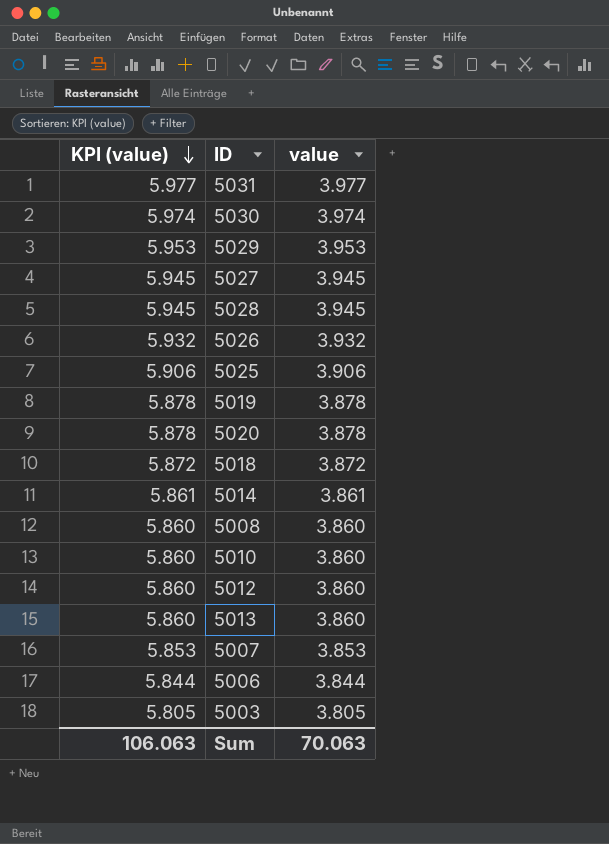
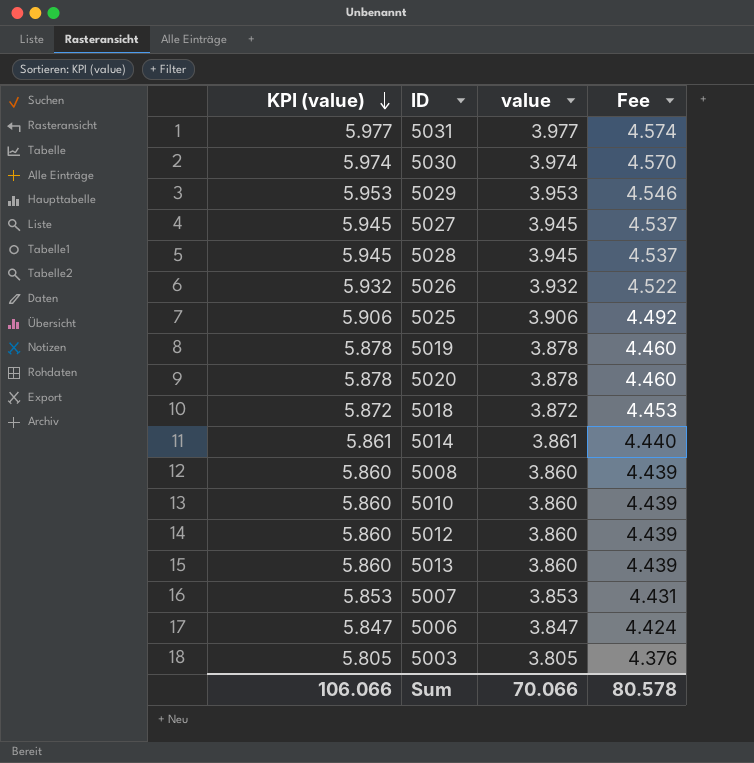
column Fee | formula: none -> [value] * 1.15
5006 | KPI (value): 5.844 -> 5.847
5006 | value: 3.844 -> 3.847
Sum | KPI (value): 106.063 -> 106.066
Sum | value: 70.063 -> 70.066

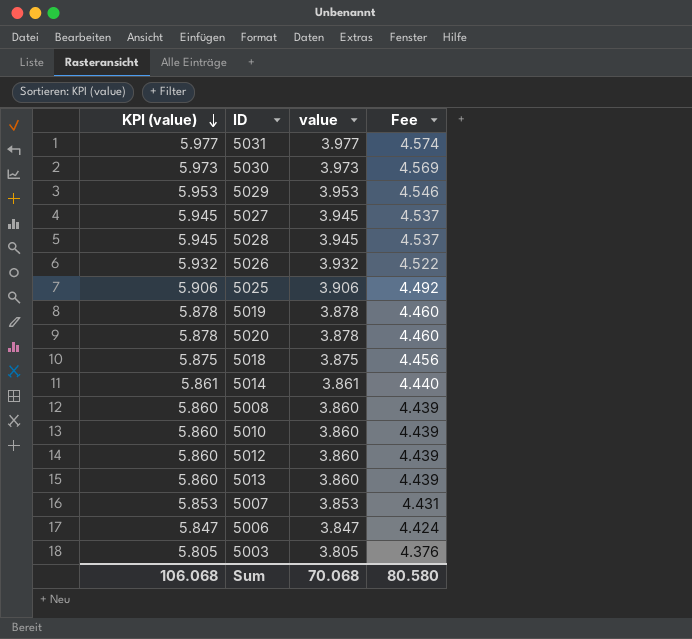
5030 | KPI (value): 5.974 -> 5.973
5030 | value: 3.974 -> 3.973
5030 | Fee: 4.570 -> 4.569
5018 | KPI (value): 5.872 -> 5.875
5018 | value: 3.872 -> 3.875
5018 | Fee: 4.453 -> 4.456
Sum | KPI (value): 106.066 -> 106.068
Sum | value: 70.066 -> 70.068
Sum | Fee: 80.578 -> 80.580

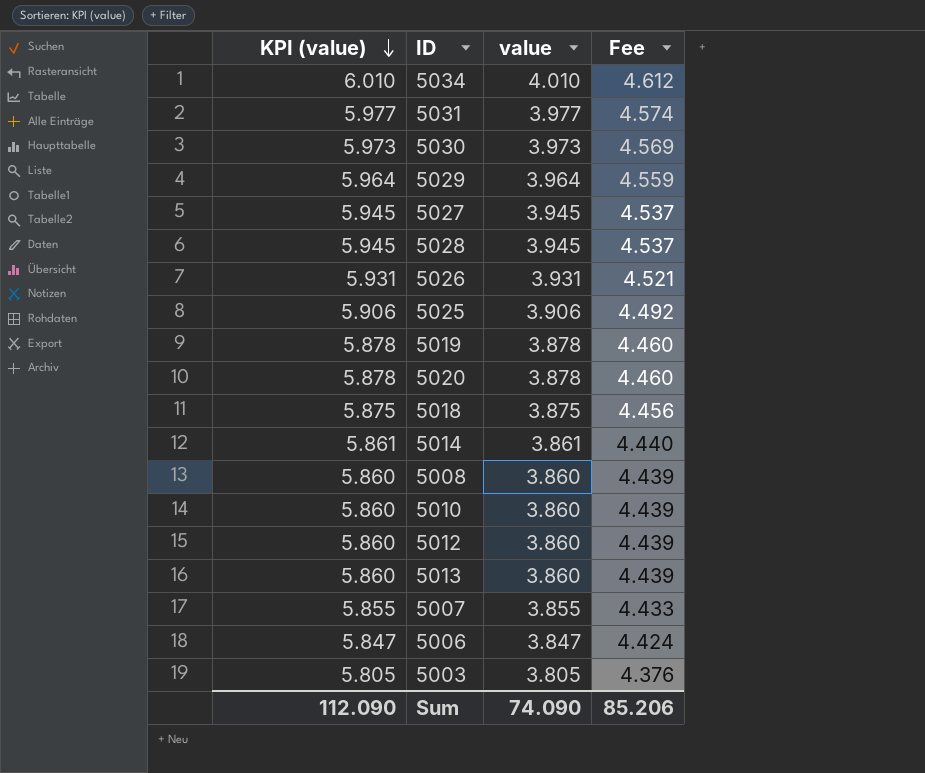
row 5034: none -> 6.010 | 4.010 | 4.612
5029 | KPI (value): 5.953 -> 5.964
5029 | value: 3.953 -> 3.964
5029 | Fee: 4.546 -> 4.559
5026 | KPI (value): 5.932 -> 5.931
5026 | value: 3.932 -> 3.931
5026 | Fee: 4.522 -> 4.521
5007 | KPI (value): 5.853 -> 5.855
5007 | value: 3.853 -> 3.855
5007 | Fee: 4.431 -> 4.433
Sum | KPI (value): 106.068 -> 112.090
Sum | value: 70.068 -> 74.090
Sum | Fee: 80.580 -> 85.206

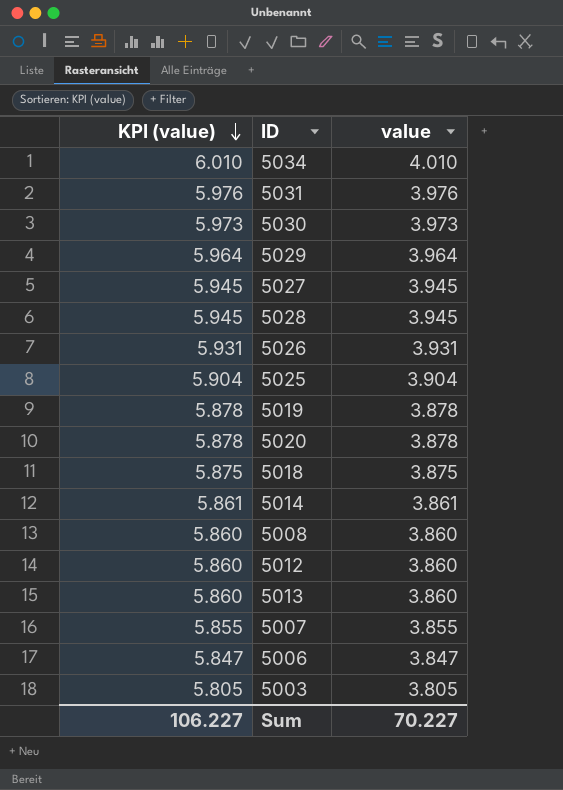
column Fee | formula: [value] * 1.15 -> none
row 5010: 5.860 | 3.860 | 4.439 -> none
5031 | KPI (value): 5.977 -> 5.976
5031 | value: 3.977 -> 3.976
5025 | KPI (value): 5.906 -> 5.904
5025 | value: 3.906 -> 3.904
Sum | KPI (value): 112.090 -> 106.227
Sum | value: 74.090 -> 70.227

